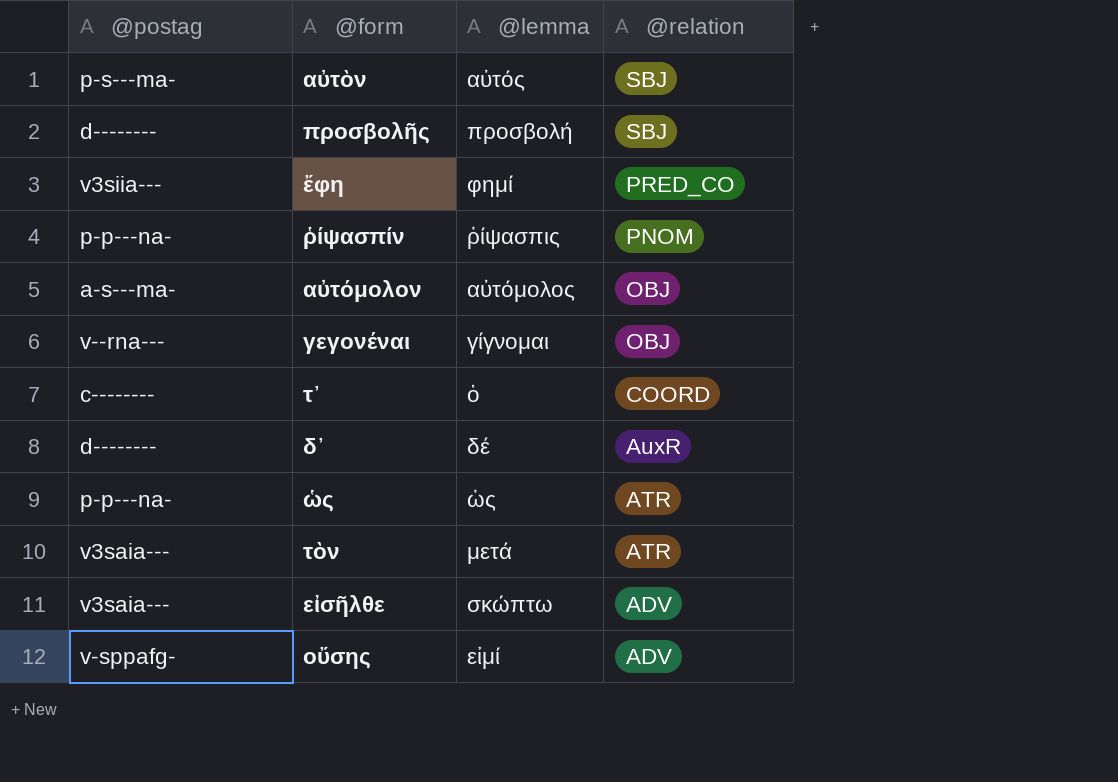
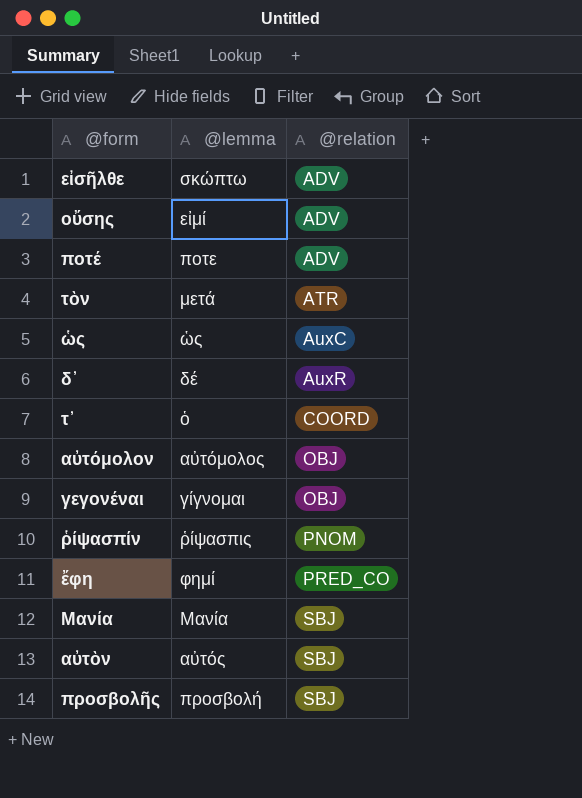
row order: @relation descending -> @relation ascending
column @postag | position: 1 -> none
row ποτέ: none -> ποτε | ADV
ὡς | @relation: ATR -> AuxC
row Μανία: none -> Μανία | SBJ

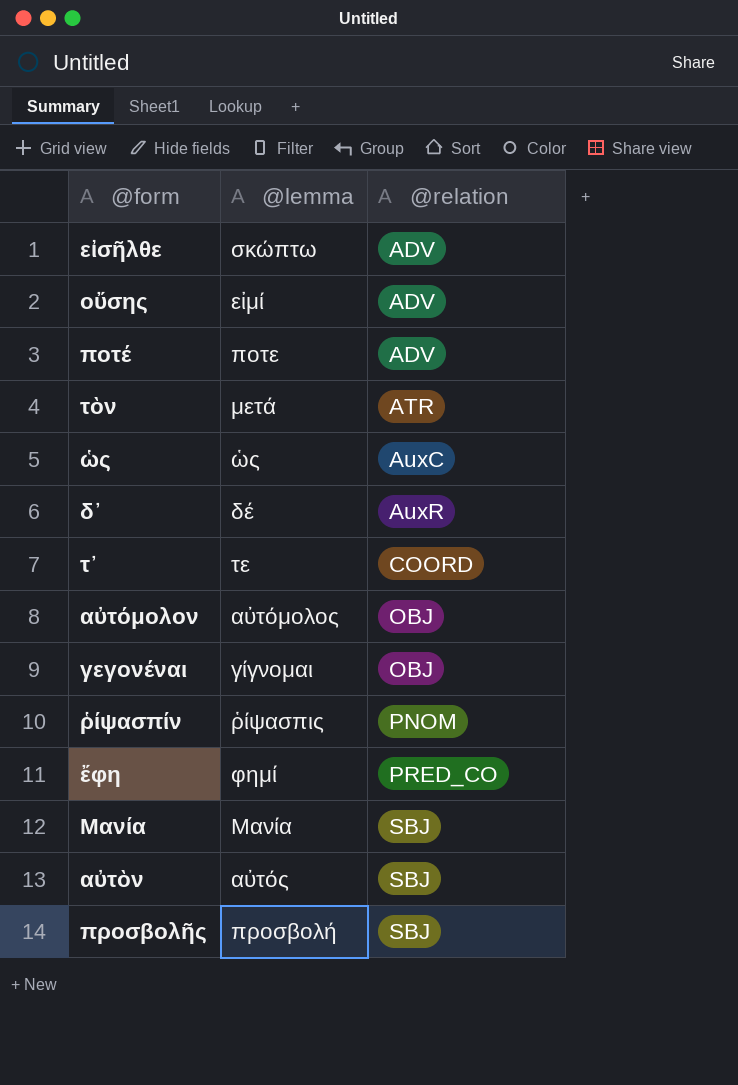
τ᾽ | @lemma: ὁ -> τε

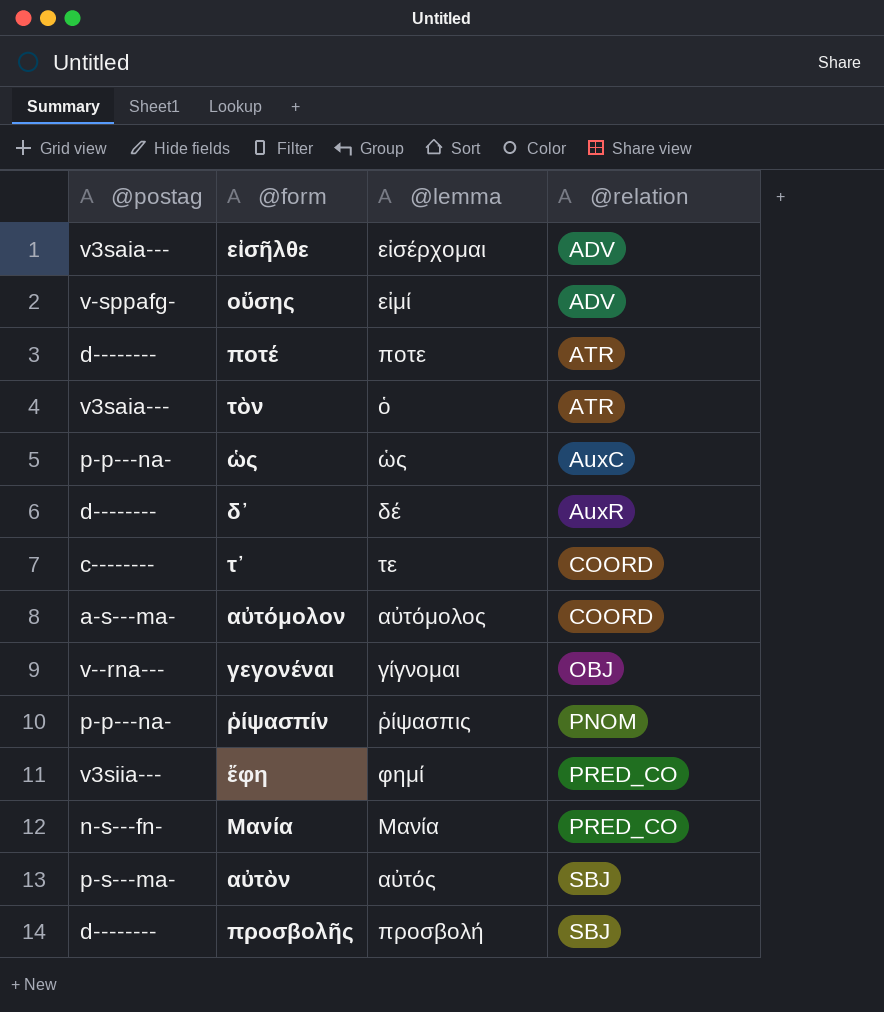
column @postag | position: none -> 1
εἰσῆλθε | @lemma: σκώπτω -> εἰσέρχομαι
ποτέ | @relation: ADV -> ATR
τὸν | @lemma: μετά -> ὁ
αὐτόμολον | @relation: OBJ -> COORD
Μανία | @relation: SBJ -> PRED_CO

